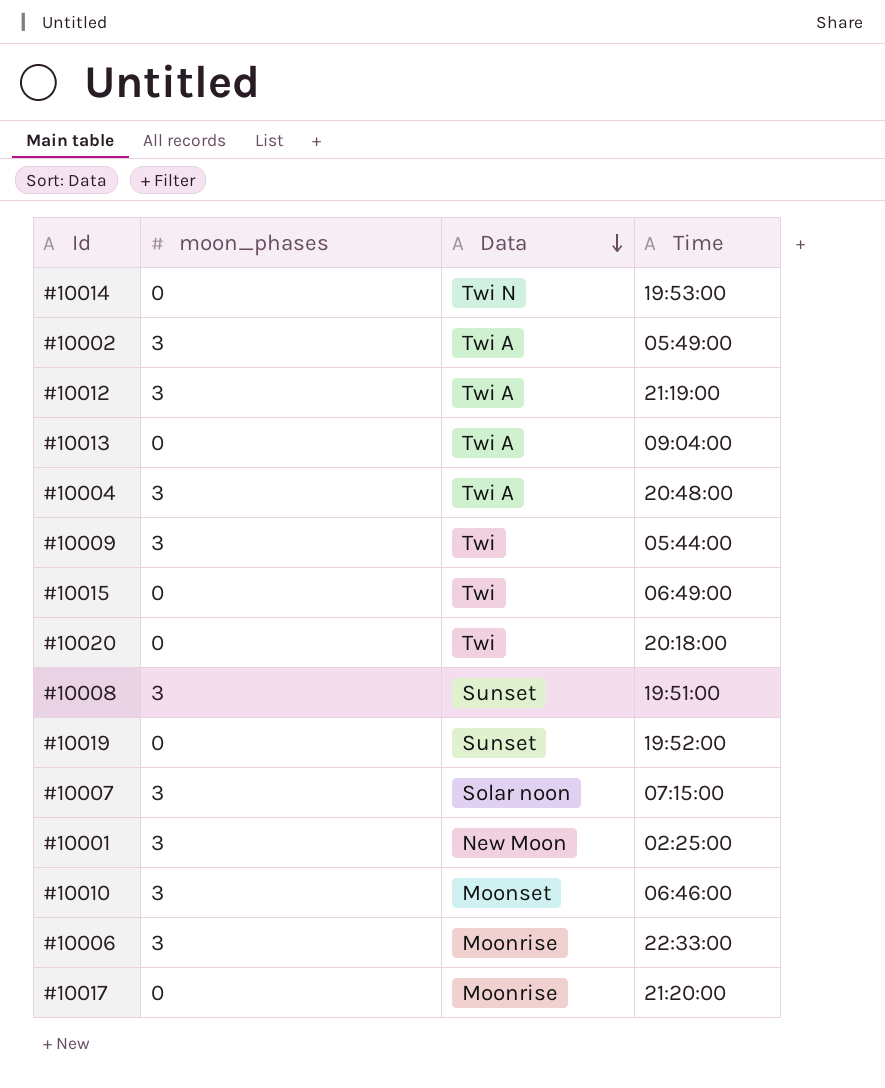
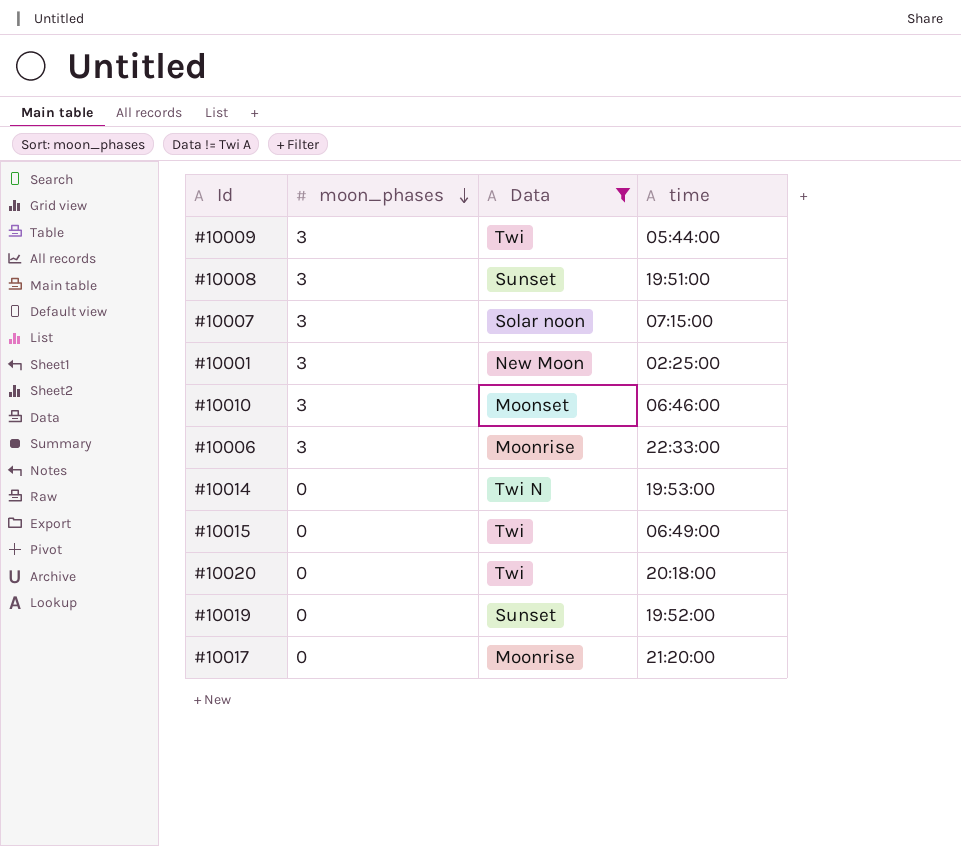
filter: none -> Data != Twi A
row order: Data descending -> moon_phases descending
column name: Time -> time

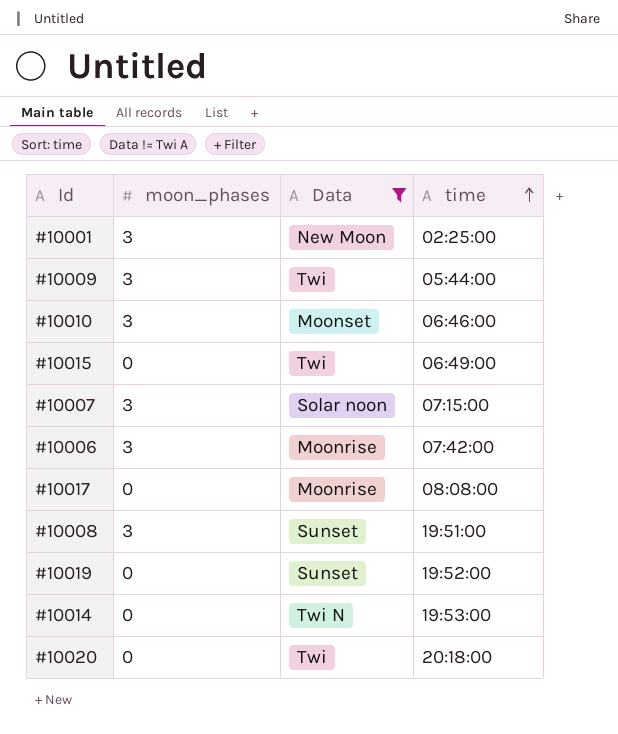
row order: moon_phases descending -> time ascending
#10006 | time: 22:33:00 -> 07:42:00
#10017 | time: 21:20:00 -> 08:08:00

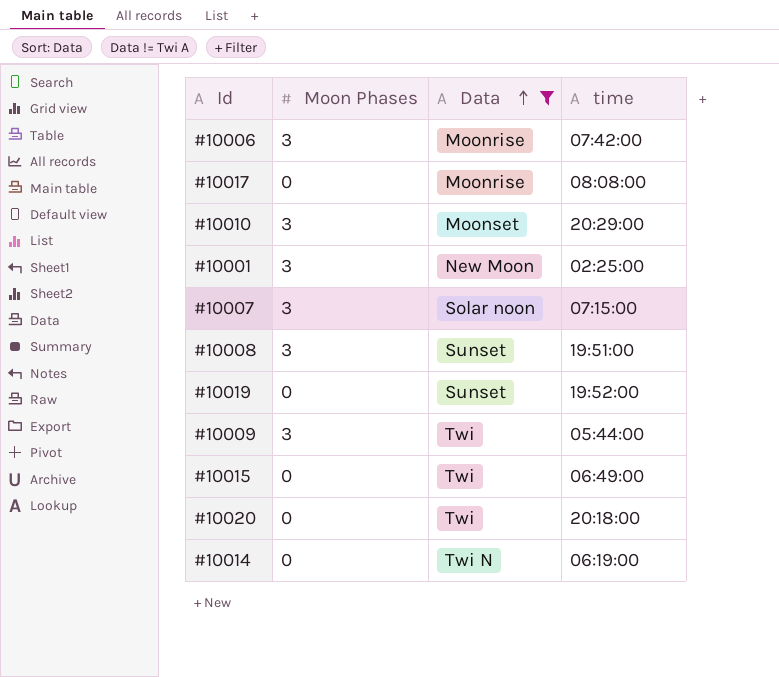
row order: time ascending -> Data ascending
column name: moon_phases -> Moon Phases
#10010 | time: 06:46:00 -> 20:29:00
#10014 | time: 19:53:00 -> 06:19:00

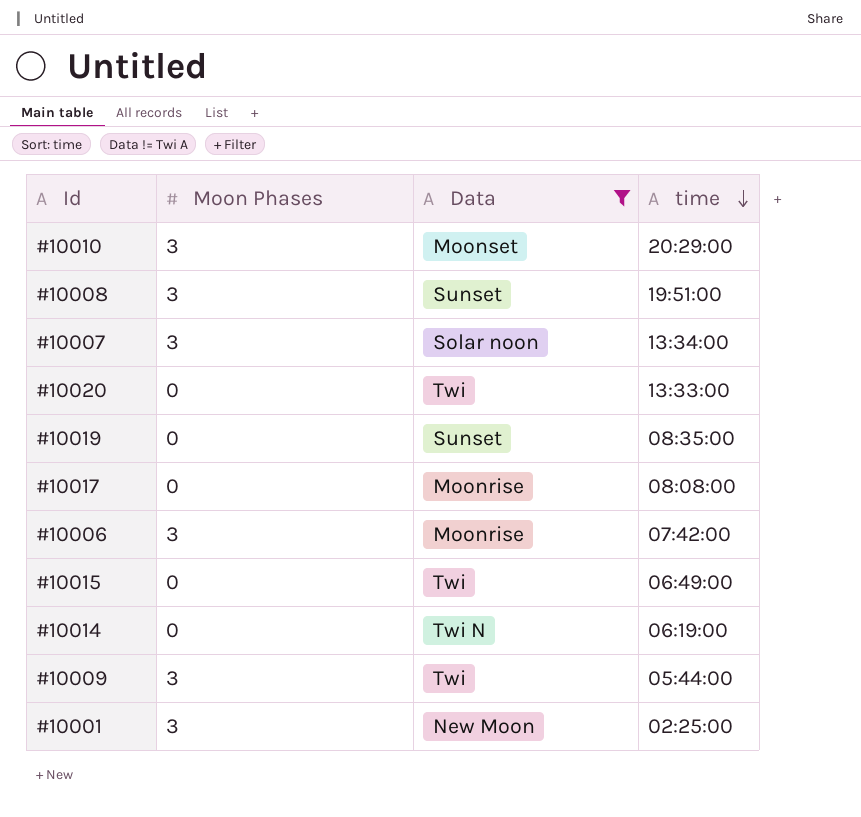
row order: Data ascending -> time descending
#10007 | time: 07:15:00 -> 13:34:00
#10020 | time: 20:18:00 -> 13:33:00
#10019 | time: 19:52:00 -> 08:35:00

